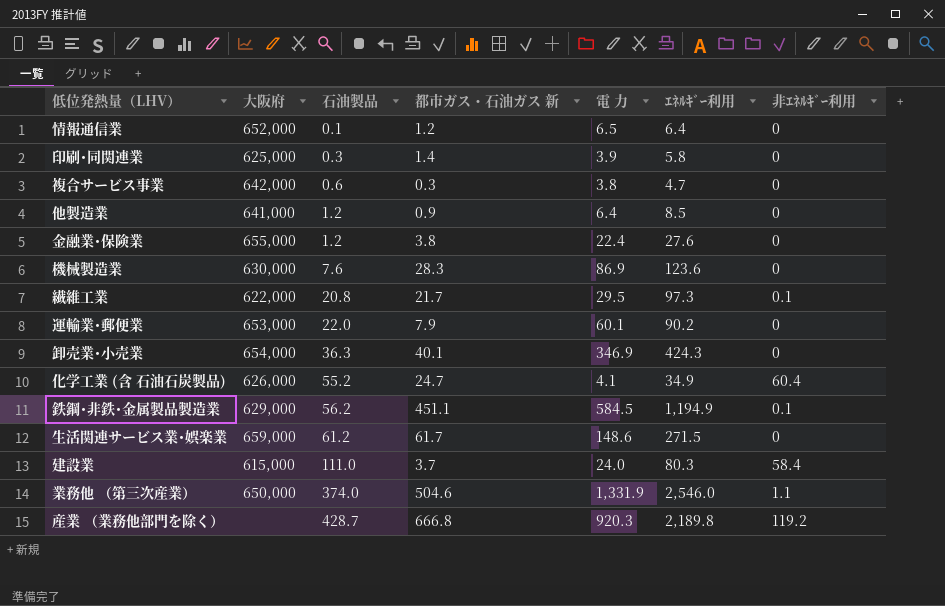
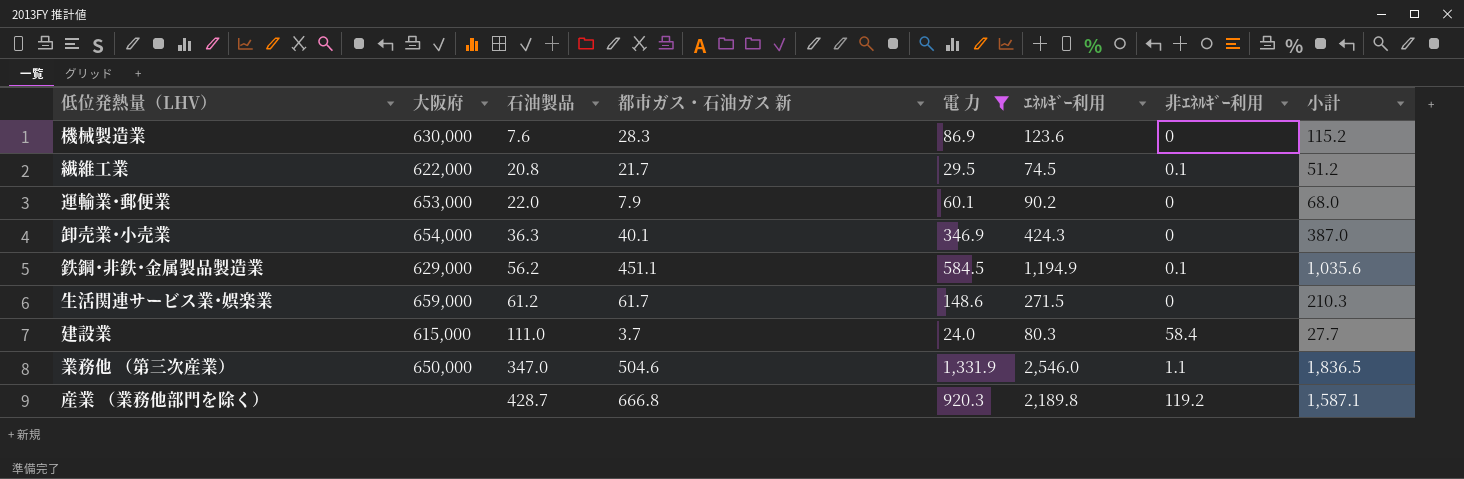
filter: none -> 電 力 >= 24.0
column 小計 | formula: none -> [都市ガス・石油ガス 新] + [電 力]
繊維工業 | ｴﾈﾙｷﾞｰ利用: 97.3 -> 74.5
業務他 （第三次産業） | 石油製品: 374.0 -> 347.0

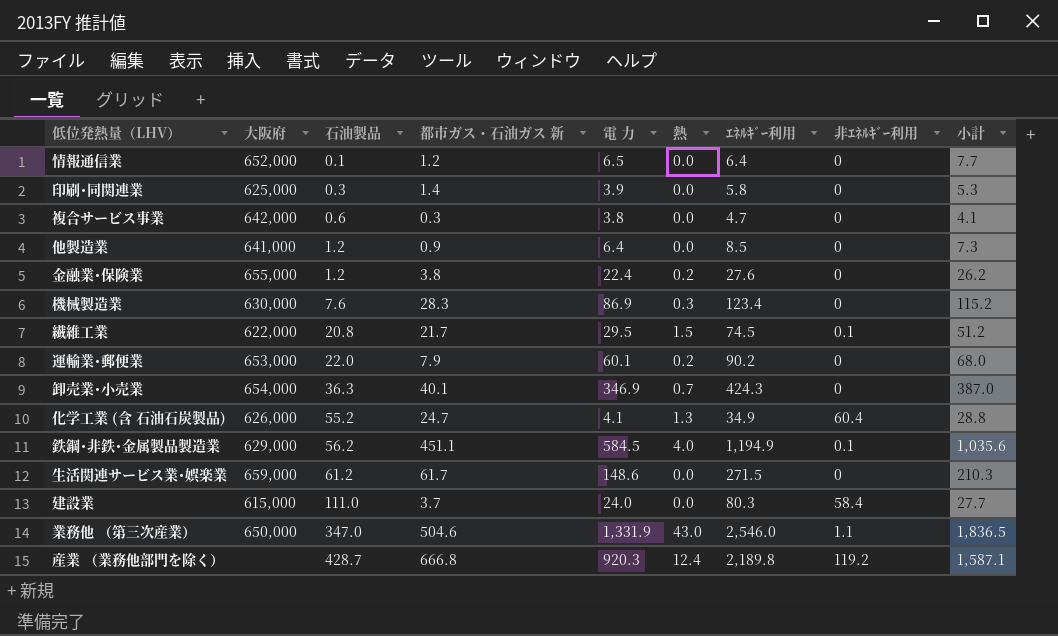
filter: 電 力 >= 24.0 -> none
column 熱 | position: none -> 6
機械製造業 | ｴﾈﾙｷﾞｰ利用: 123.6 -> 123.4

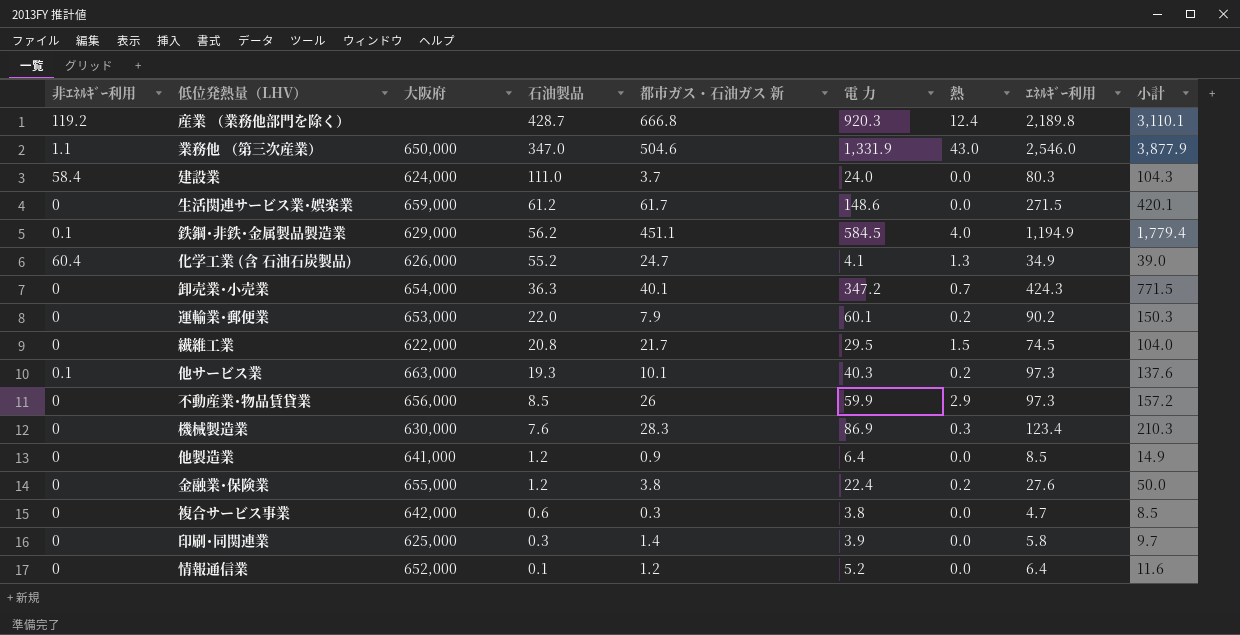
row order: 石油製品 ascending -> 石油製品 descending
column 非ｴﾈﾙｷﾞｰ利用 | position: 8 -> 1
column 小計 | formula: [都市ガス・石油ガス 新] + [電 力] -> [電 力] + [ｴﾈﾙｷﾞｰ利用]
建設業 | 大阪府: 615,000 -> 624,000
卸売業･小売業 | 電 力: 346.9 -> 347.2
繊維工業 | 非ｴﾈﾙｷﾞｰ利用: 0.1 -> 0
row 他サービス業: none -> 0.1 | 663,000 | 19.3 | 10.1 | 40.3 | 0.2 | 97.3 | 137.6
row 不動産業･物品賃貸業: none -> 0 | 656,000 | 8.5 | 26 | 59.9 | 2.9 | 97.3 | 157.2
情報通信業 | 電 力: 6.5 -> 5.2

